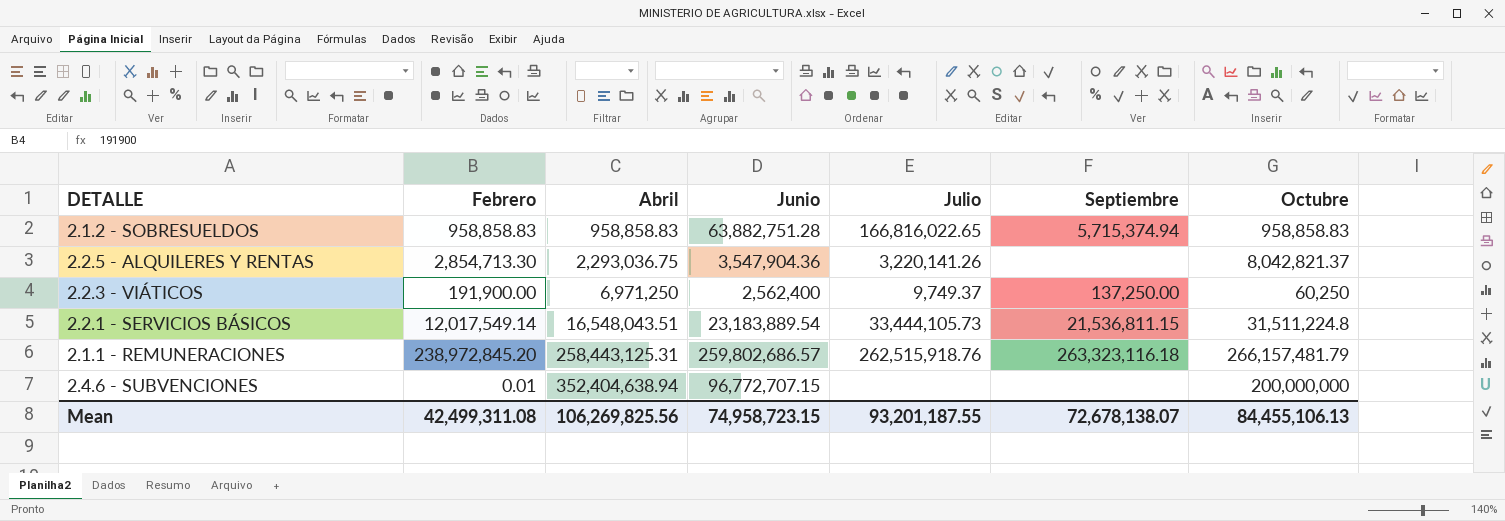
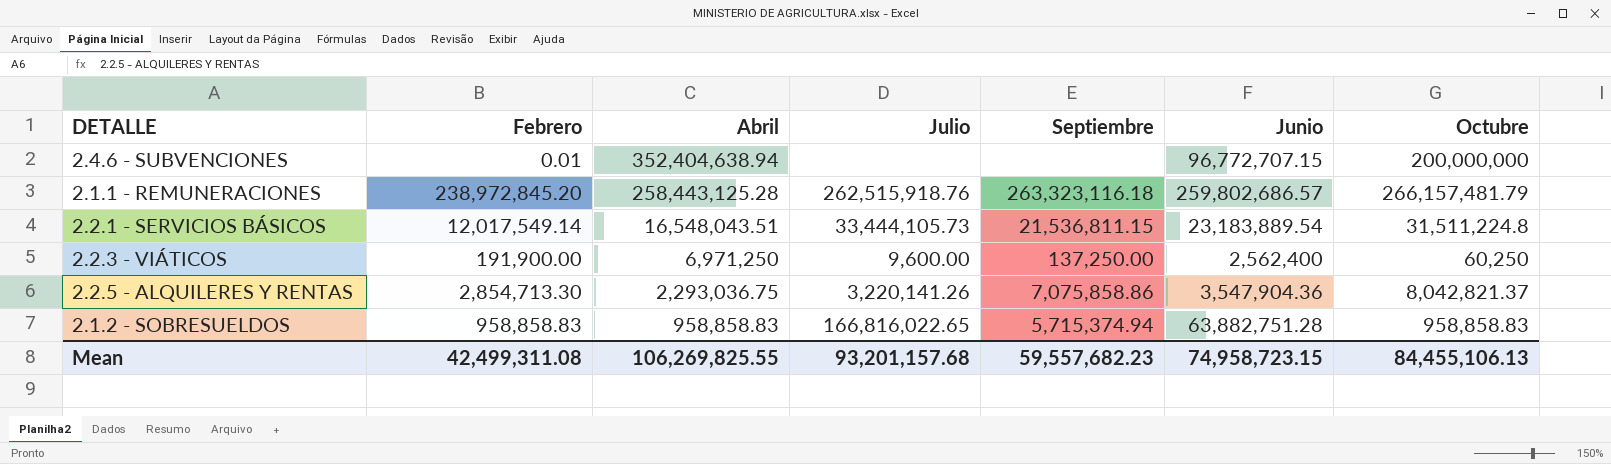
row order: Abril ascending -> Abril descending
column Junio | position: 4 -> 6
2.1.1 - REMUNERACIONES | Abril: 258,443,125.31 -> 258,443,125.28
2.2.3 - VIÁTICOS | Julio: 9,749.37 -> 9,600.00
2.2.5 - ALQUILERES Y RENTAS | Septiembre: none -> 7,075,858.86
Mean | Abril: 106,269,825.56 -> 106,269,825.55
Mean | Julio: 93,201,187.55 -> 93,201,157.68
Mean | Septiembre: 72,678,138.07 -> 59,557,682.23

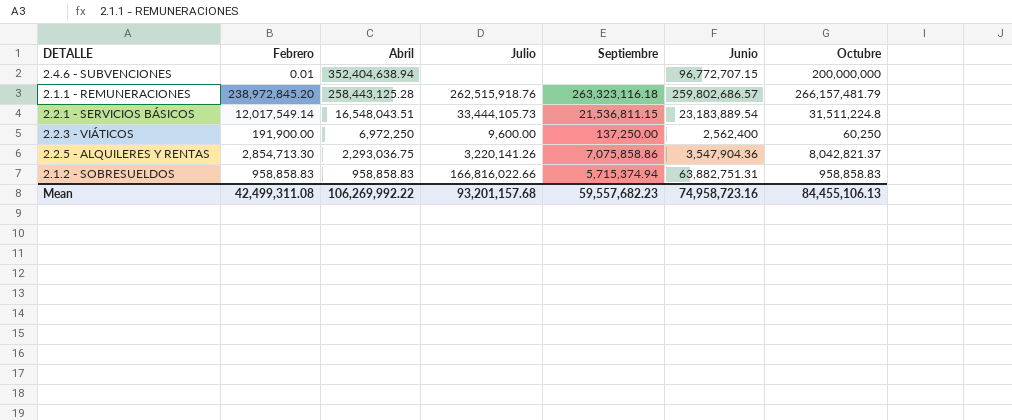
2.2.3 - VIÁTICOS | Abril: 6,971,250 -> 6,972,250
2.1.2 - SOBRESUELDOS | Julio: 166,816,022.65 -> 166,816,022.66
2.1.2 - SOBRESUELDOS | Junio: 63,882,751.28 -> 63,882,751.31
Mean | Abril: 106,269,825.55 -> 106,269,992.22
Mean | Junio: 74,958,723.15 -> 74,958,723.16

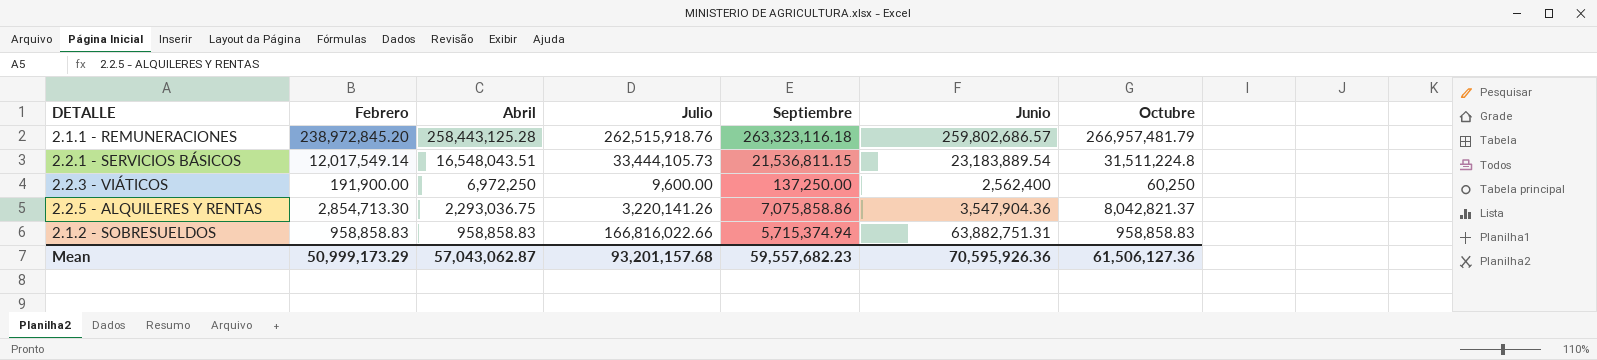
row 2.4.6 - SUBVENCIONES: 0.01 | 352,404,638.94 | none | none | 96,772,707.15 | 200,000,000 -> none
2.1.1 - REMUNERACIONES | Octubre: 266,157,481.79 -> 266,957,481.79
Mean | Febrero: 42,499,311.08 -> 50,999,173.29
Mean | Abril: 106,269,992.22 -> 57,043,062.87
Mean | Junio: 74,958,723.16 -> 70,595,926.36
Mean | Octubre: 84,455,106.13 -> 61,506,127.36

